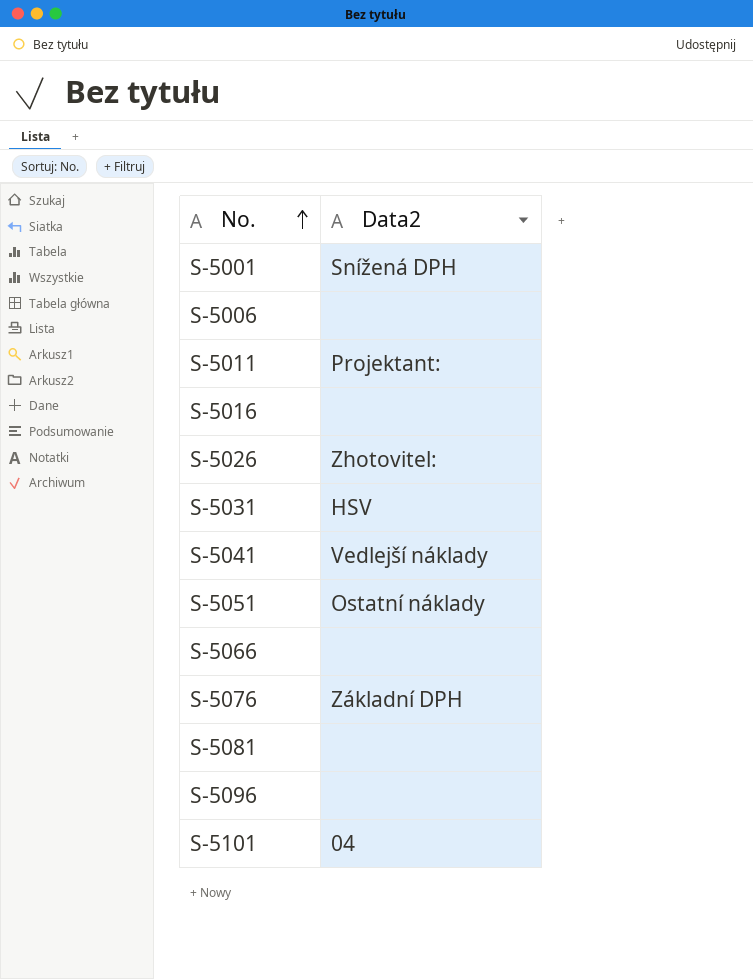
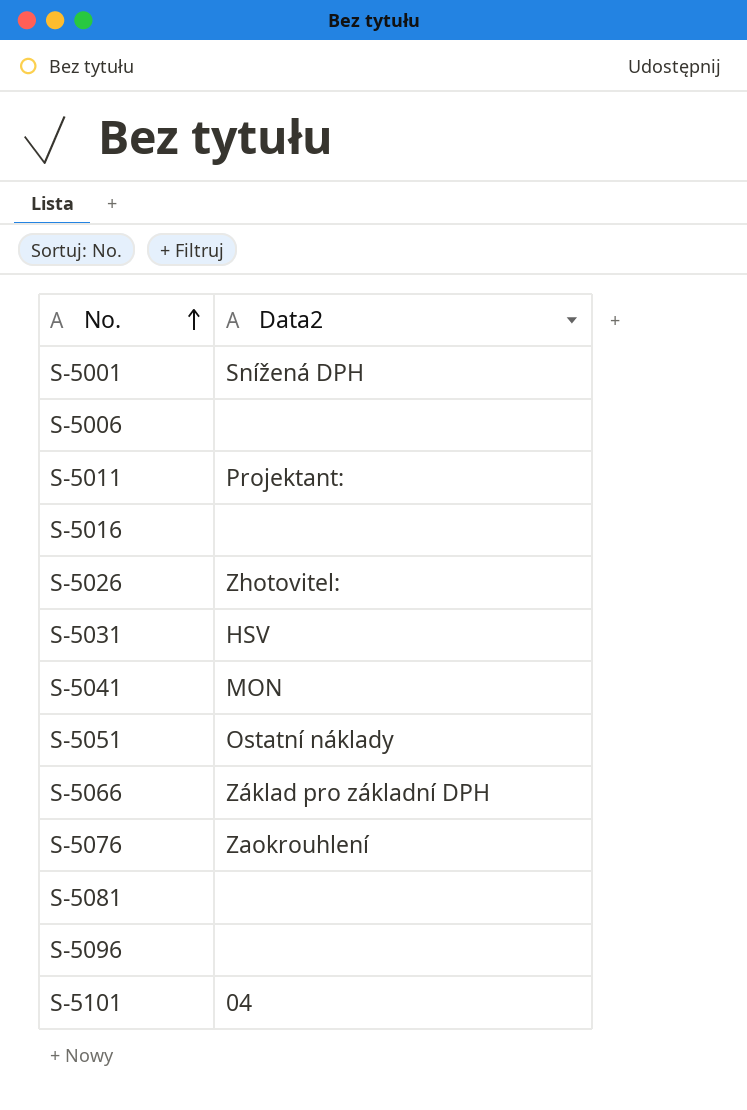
S-5041 | Data2: Vedlejší náklady -> MON
S-5066 | Data2: none -> Základ pro základní DPH
S-5076 | Data2: Základní DPH -> Zaokrouhlení

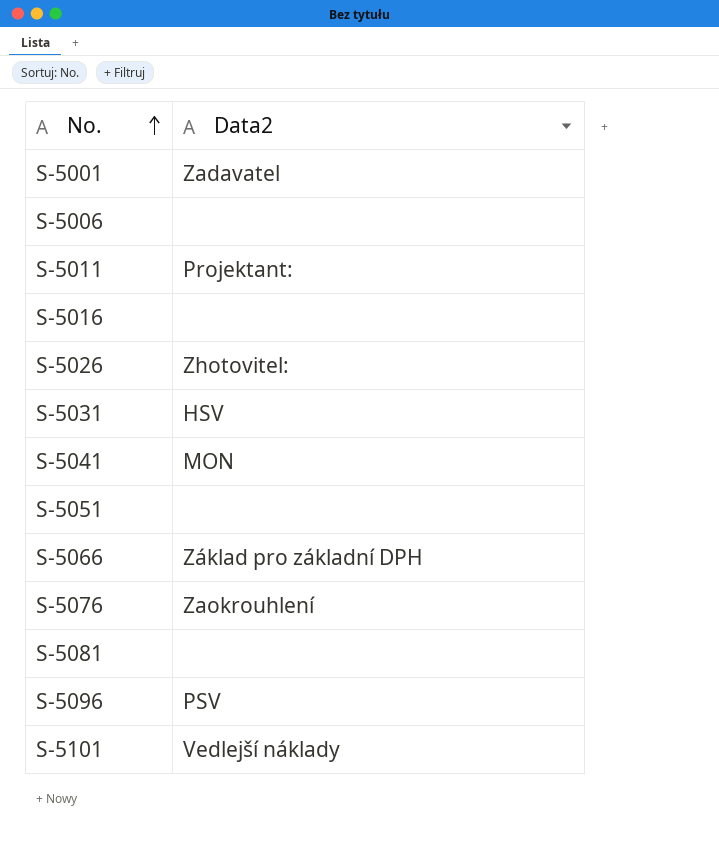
S-5001 | Data2: Snížená DPH -> Zadavatel
S-5051 | Data2: Ostatní náklady -> none
S-5096 | Data2: none -> PSV
S-5101 | Data2: 04 -> Vedlejší náklady

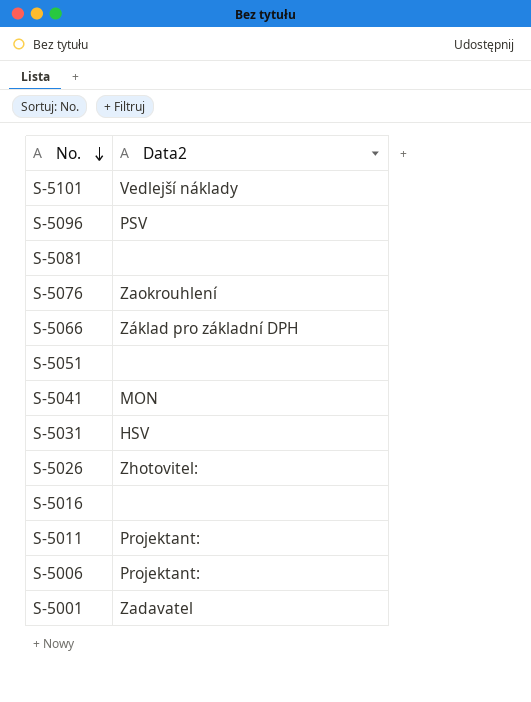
row order: No. ascending -> No. descending
S-5006 | Data2: none -> Projektant:

